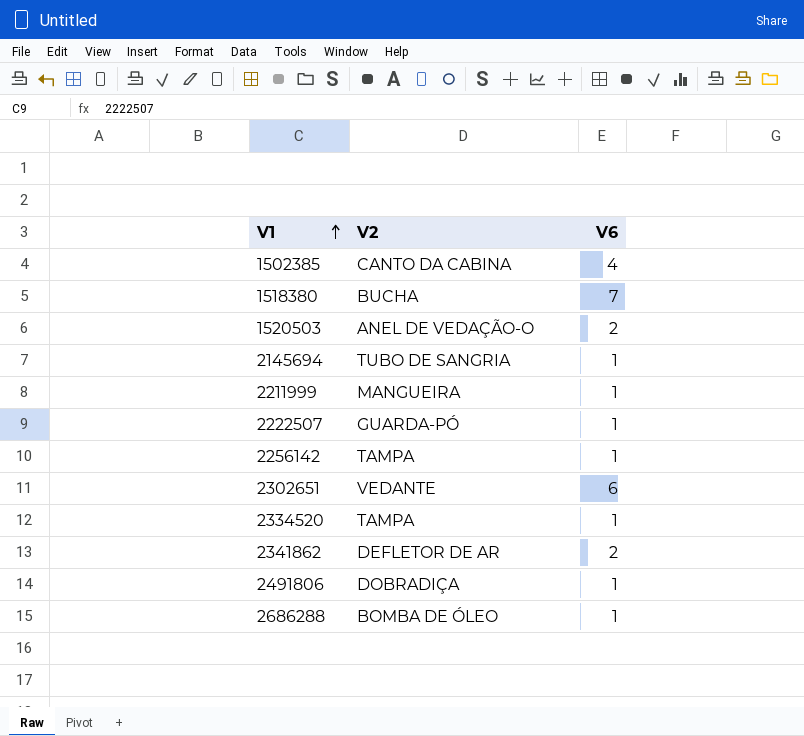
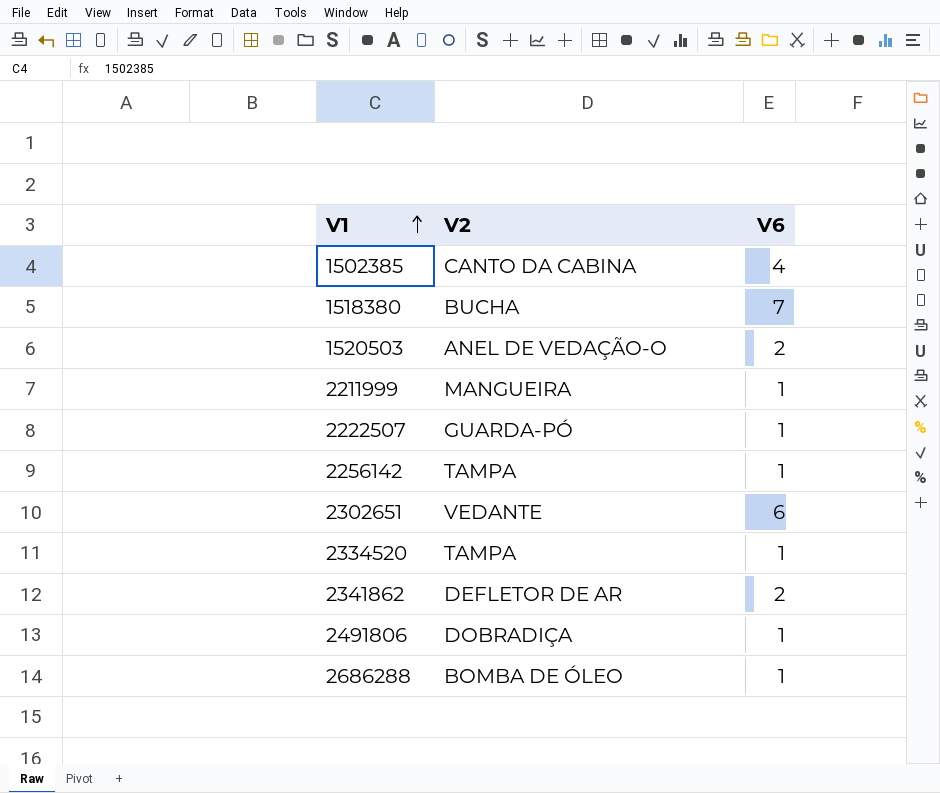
row 2145694: TUBO DE SANGRIA | 1 -> none

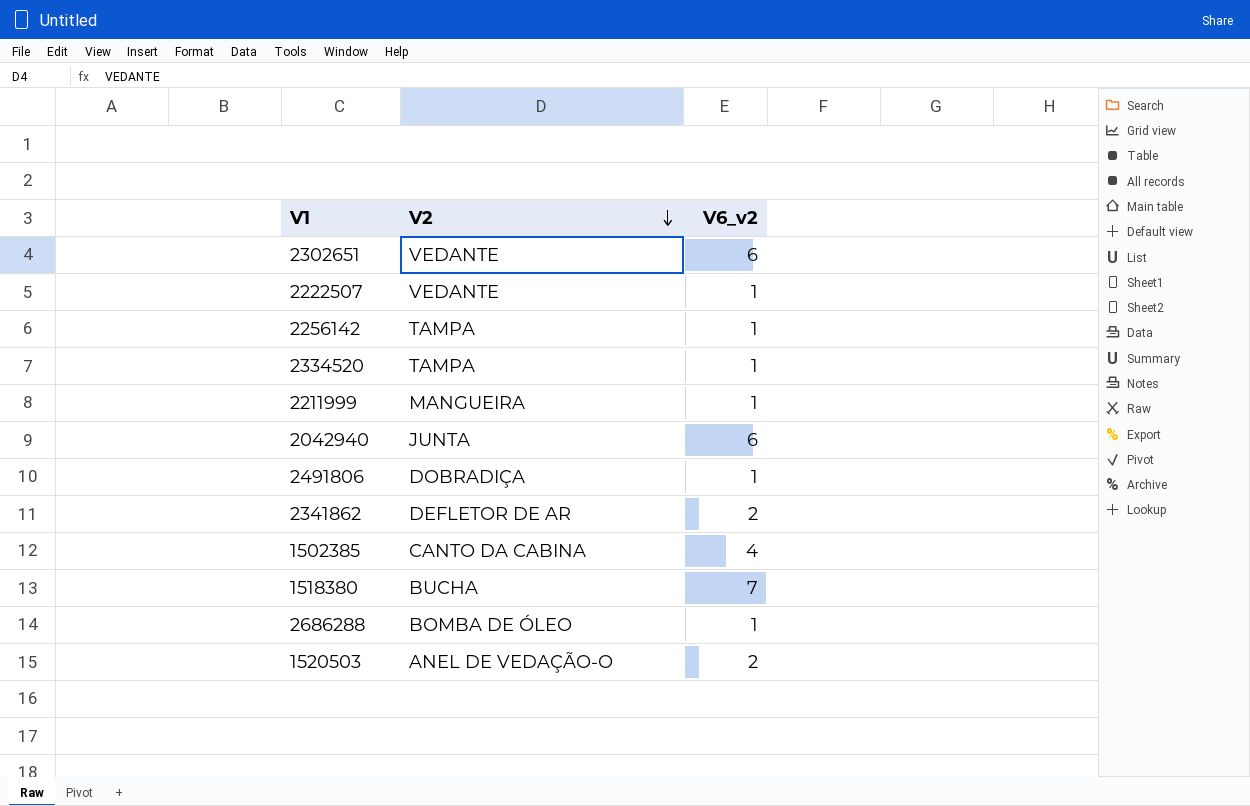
row order: V1 ascending -> V2 descending
column name: V6 -> V6_v2
2222507 | V2: GUARDA-PÓ -> VEDANTE
row 2042940: none -> JUNTA | 6

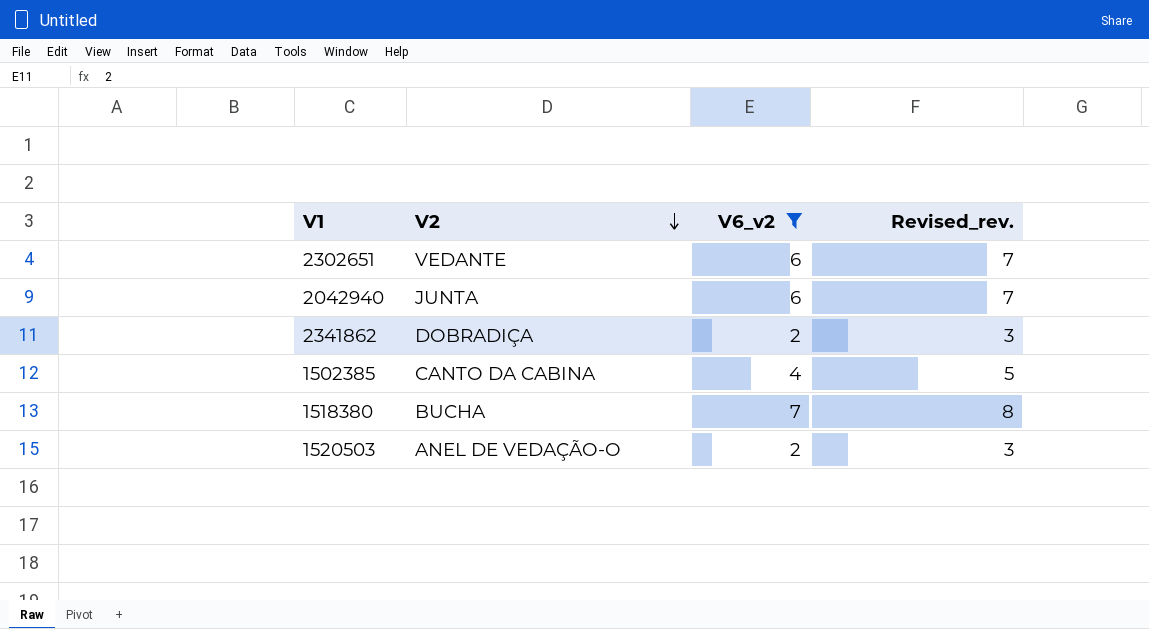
filter: none -> V6_v2 != 1
column Revised_rev. | formula: none -> [V6_v2] + 1
2341862 | V2: DEFLETOR DE AR -> DOBRADIÇA

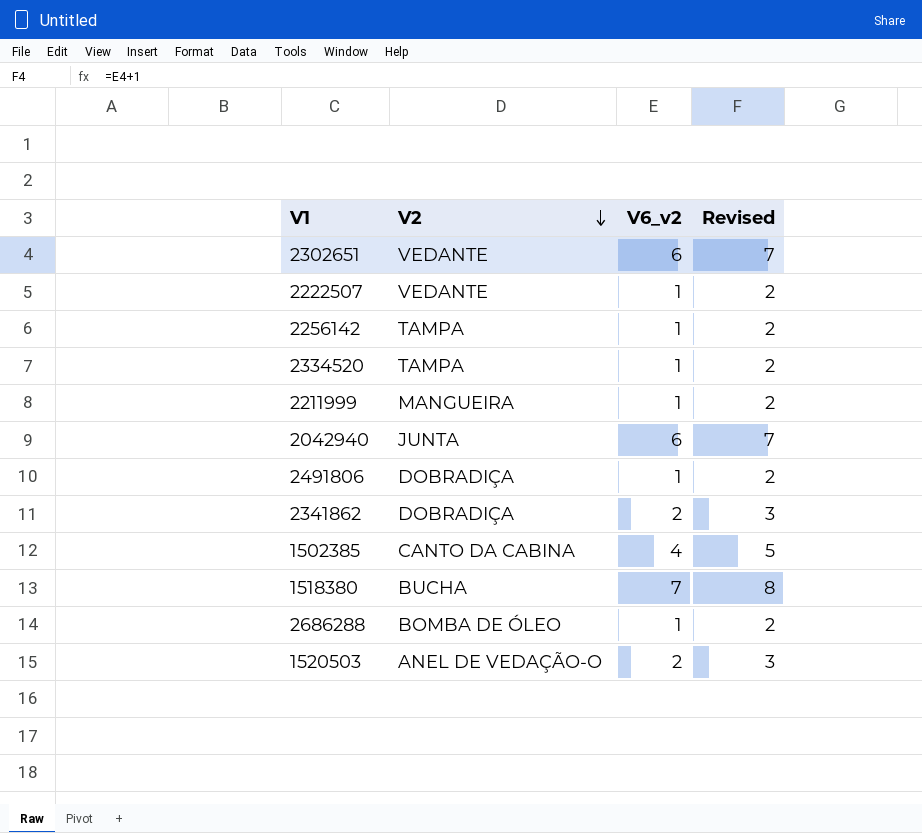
filter: V6_v2 != 1 -> none
column name: Revised_rev. -> Revised

